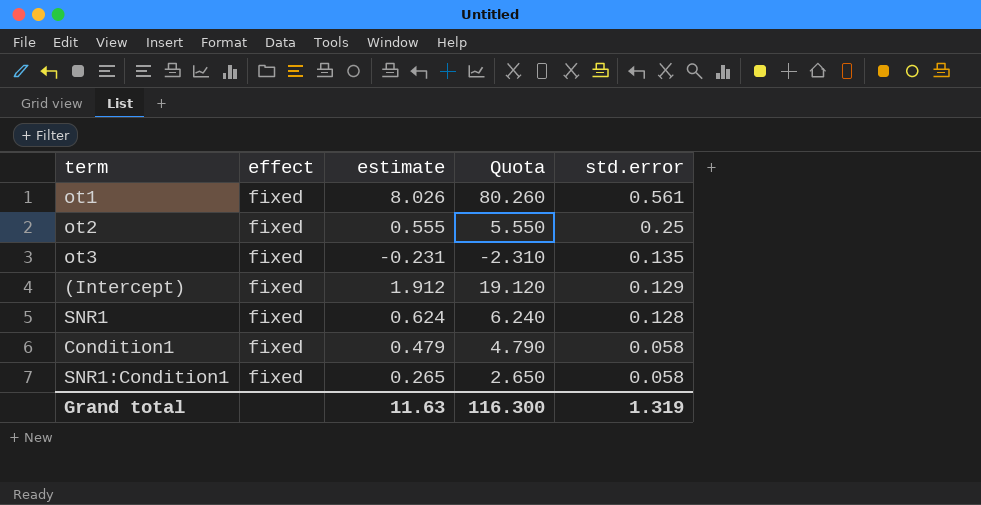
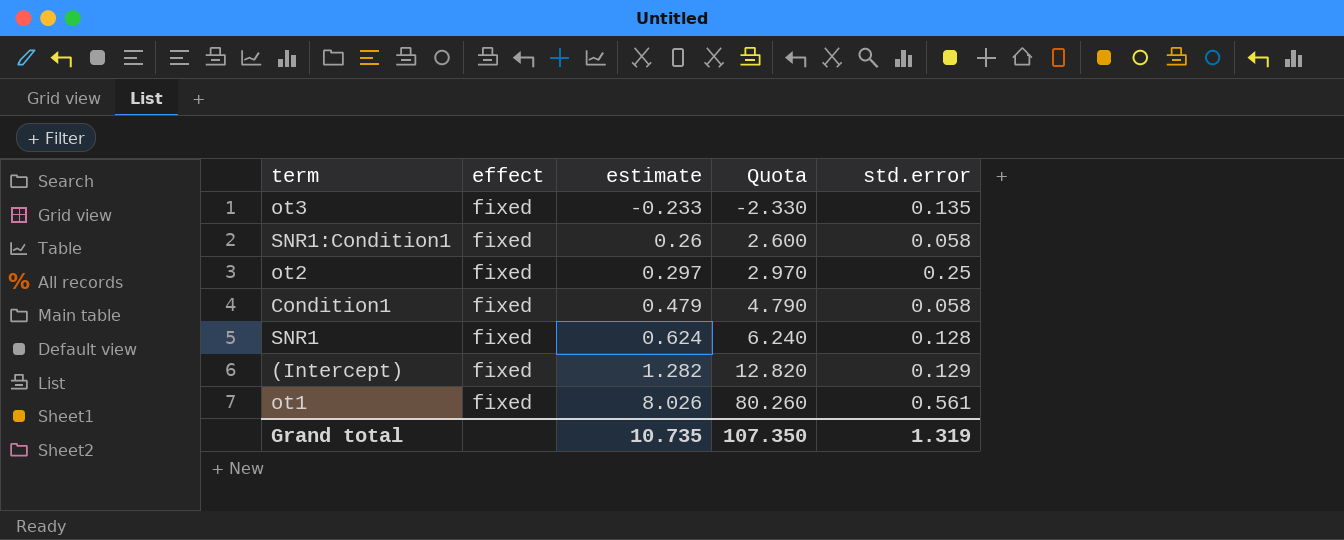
row order: std.error descending -> estimate ascending
ot3 | estimate: -0.231 -> -0.233
ot3 | Quota: -2.310 -> -2.330
SNR1:Condition1 | estimate: 0.265 -> 0.26
SNR1:Condition1 | Quota: 2.650 -> 2.600
ot2 | estimate: 0.555 -> 0.297
ot2 | Quota: 5.550 -> 2.970
(Intercept) | estimate: 1.912 -> 1.282
(Intercept) | Quota: 19.120 -> 12.820
Grand total | estimate: 11.63 -> 10.735
Grand total | Quota: 116.300 -> 107.350

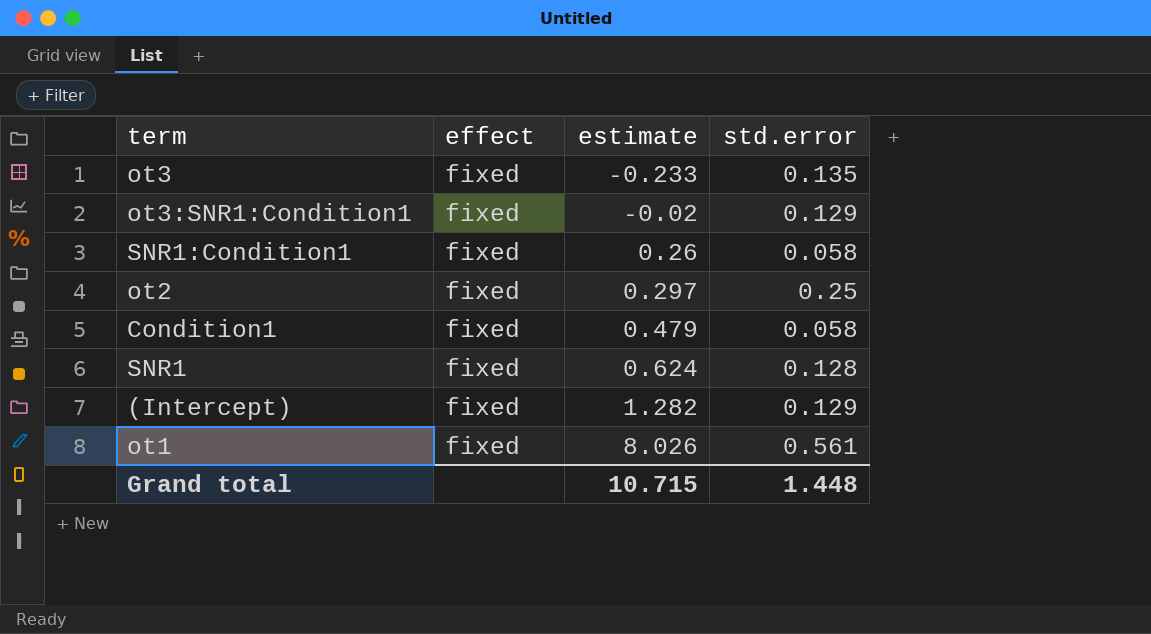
column Quota | formula: [estimate] * 10 -> none
row ot3:SNR1:Condition1: none -> fixed | -0.02 | 0.129
Grand total | estimate: 10.735 -> 10.715
Grand total | std.error: 1.319 -> 1.448

